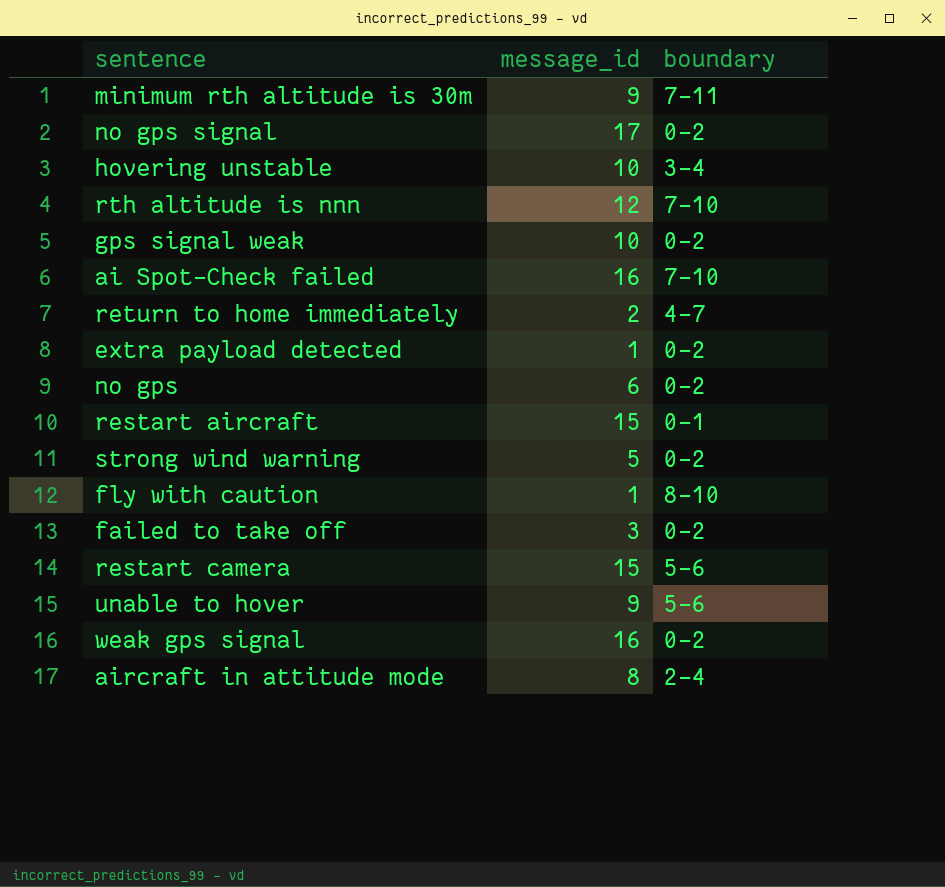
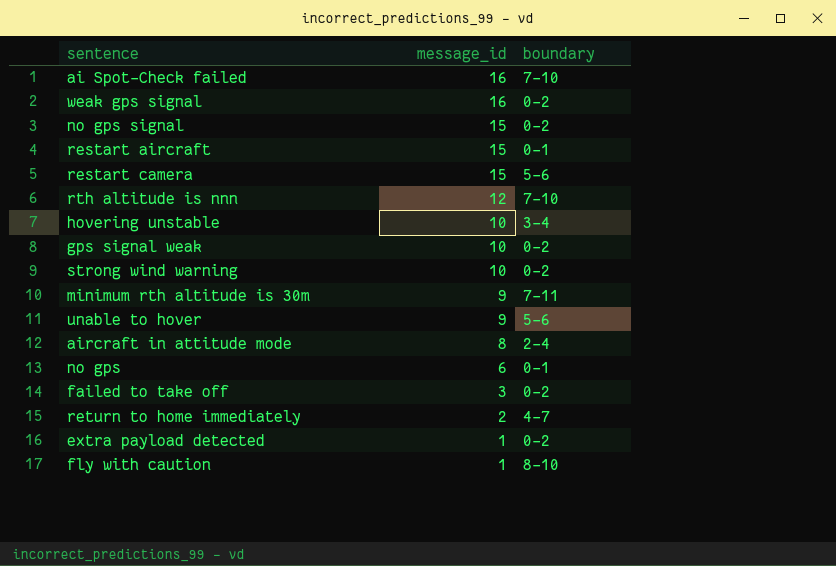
row order: none -> message_id descending
no gps signal | message_id: 17 -> 15
strong wind warning | message_id: 5 -> 10
no gps | boundary: 0-2 -> 0-1

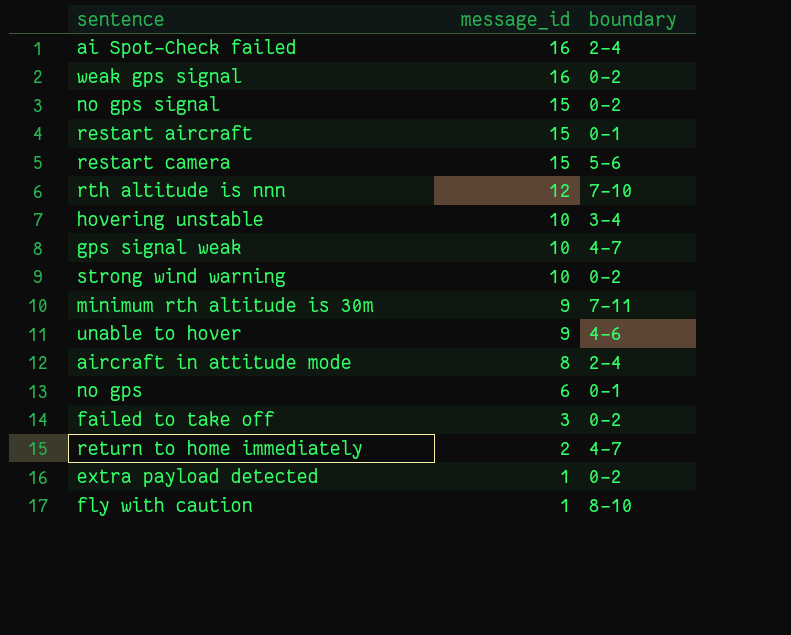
ai Spot-Check failed | boundary: 7-10 -> 2-4
gps signal weak | boundary: 0-2 -> 4-7
unable to hover | boundary: 5-6 -> 4-6

